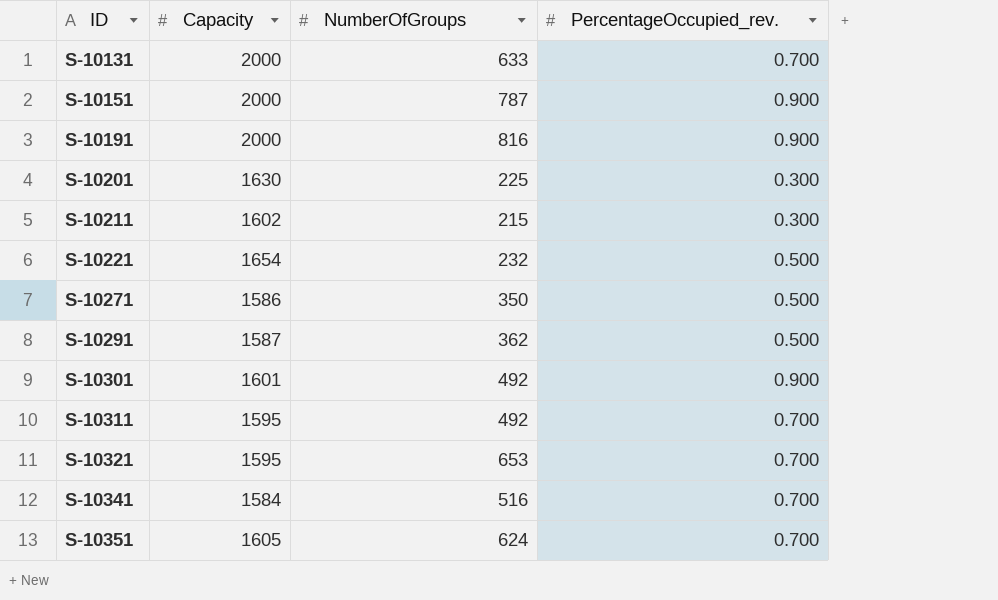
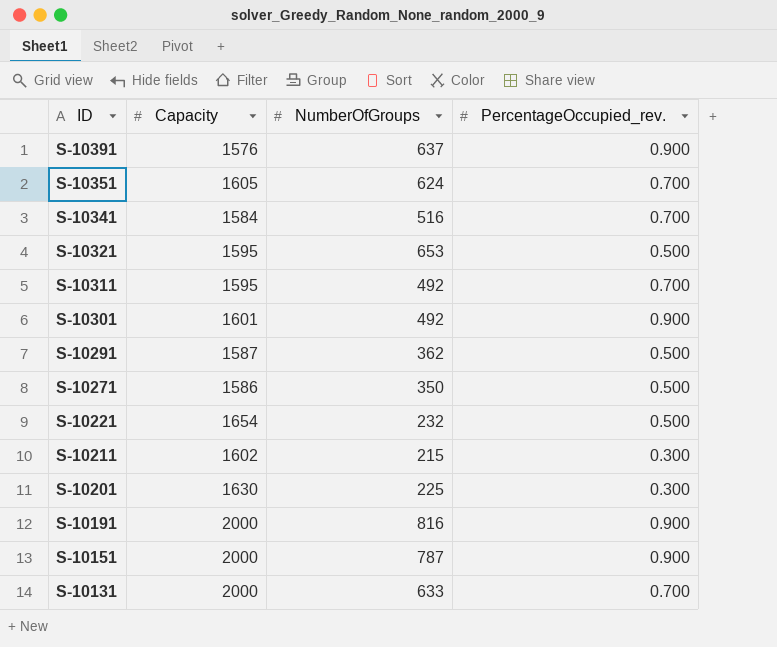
row order: ID ascending -> ID descending
row S-10391: none -> 1576 | 637 | 0.900
S-10321 | PercentageOccupied_rev.: 0.700 -> 0.500

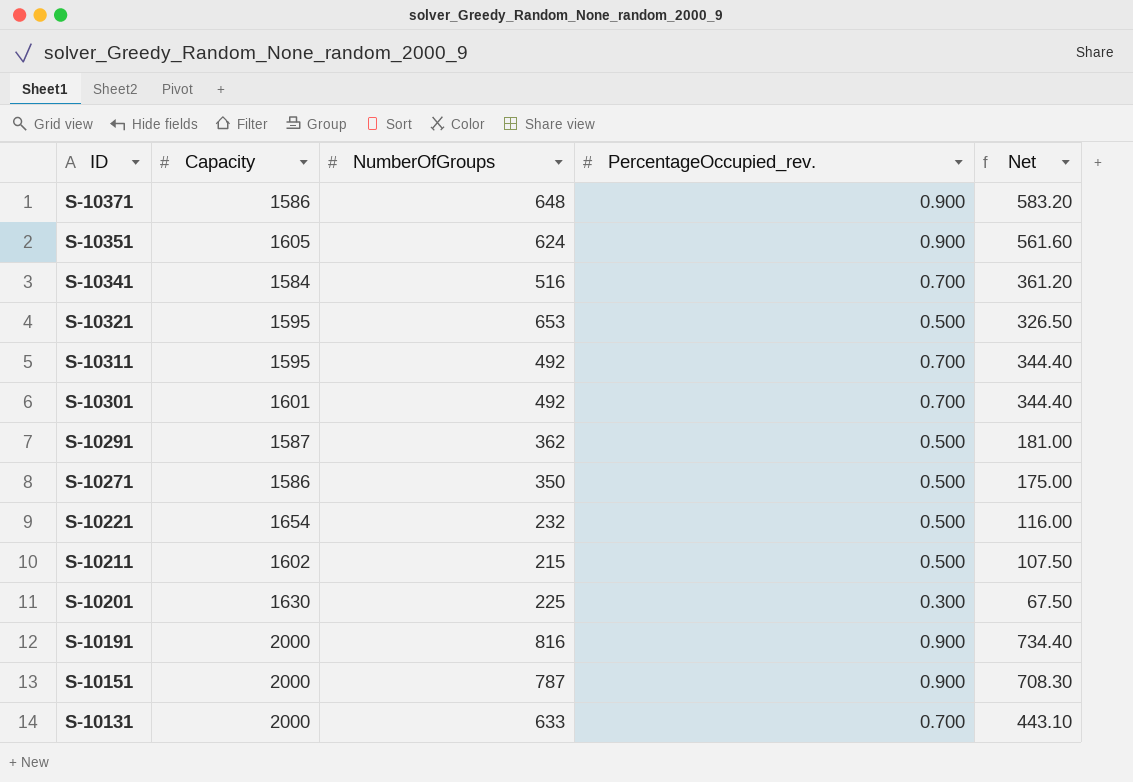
column Net | formula: none -> [NumberOfGroups] * [PercentageOccupied_rev.]
row S-10391: 1576 | 637 | 0.900 -> none
row S-10371: none -> 1586 | 648 | 0.900 | 583.20
S-10351 | PercentageOccupied_rev.: 0.700 -> 0.900
S-10301 | PercentageOccupied_rev.: 0.900 -> 0.700
S-10211 | PercentageOccupied_rev.: 0.300 -> 0.500

